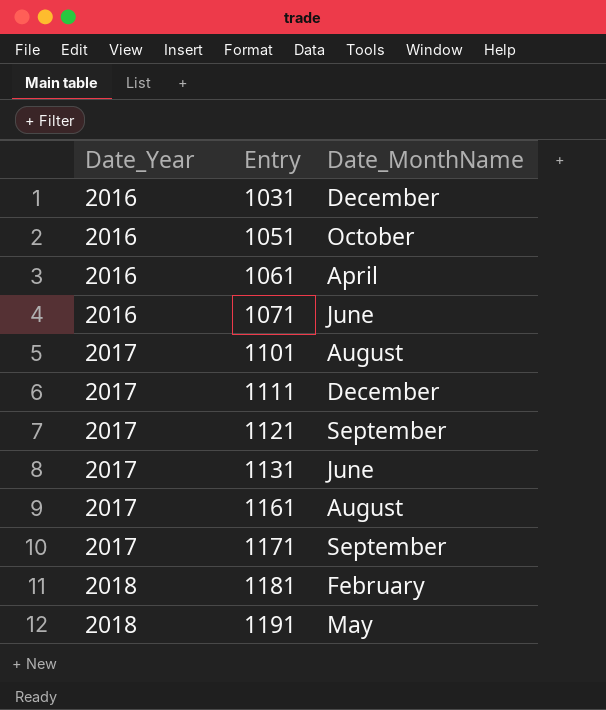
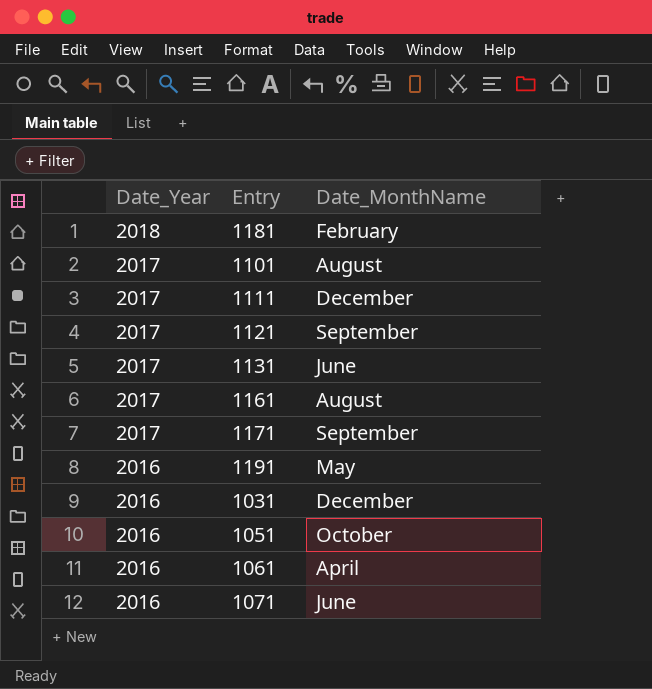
row order: Date_Year ascending -> Date_Year descending
1191 | Date_Year: 2018 -> 2016

